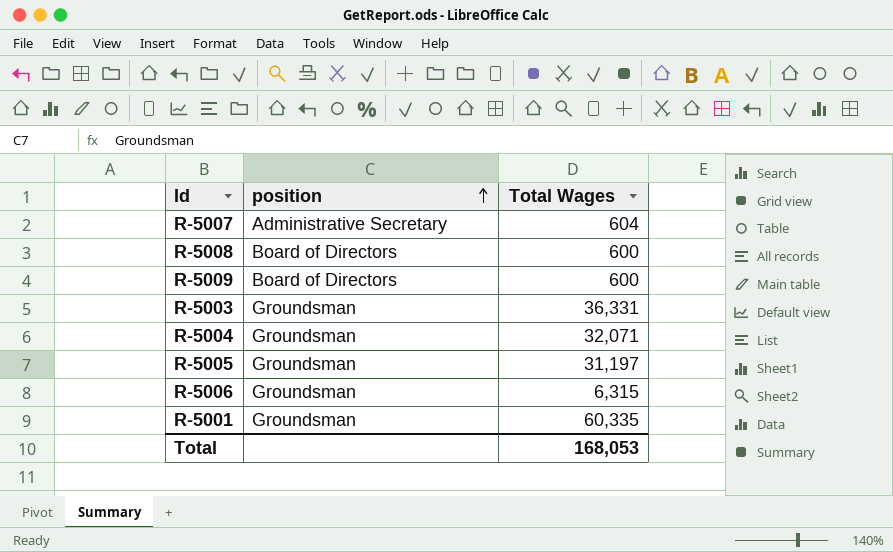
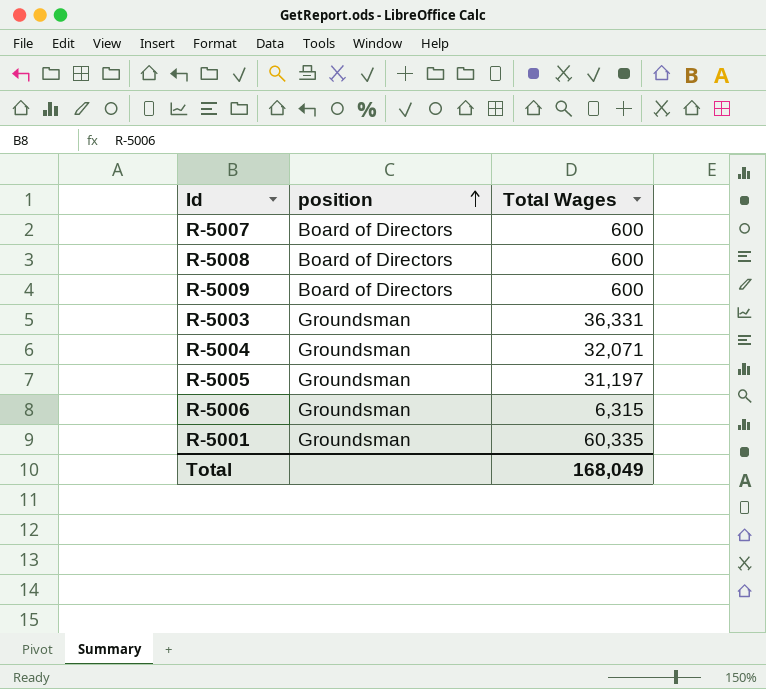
R-5007 | position: Administrative Secretary -> Board of Directors
R-5007 | Total Wages: 604 -> 600
Total | Total Wages: 168,053 -> 168,049

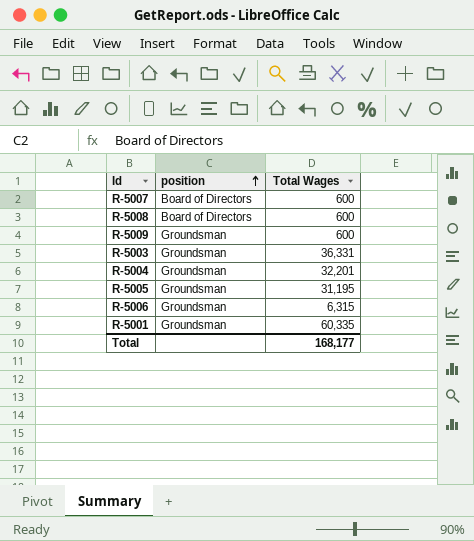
R-5009 | position: Board of Directors -> Groundsman
R-5004 | Total Wages: 32,071 -> 32,201
R-5005 | Total Wages: 31,197 -> 31,195
Total | Total Wages: 168,049 -> 168,177

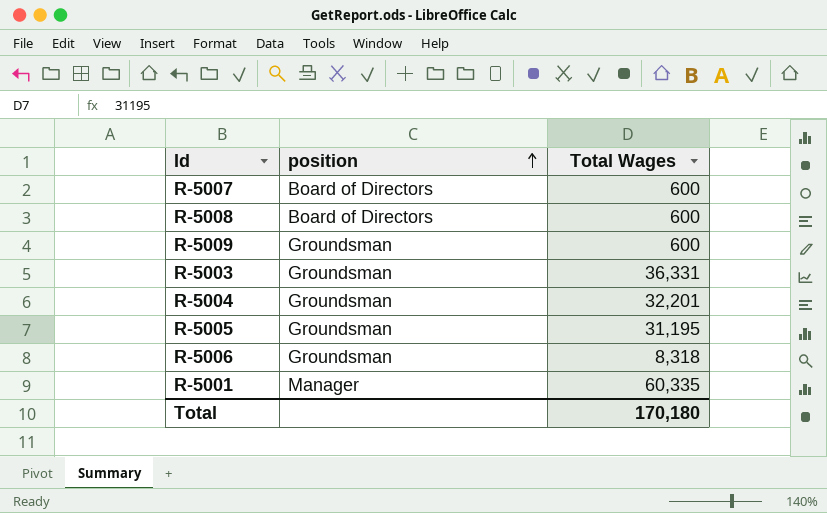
R-5006 | Total Wages: 6,315 -> 8,318
R-5001 | position: Groundsman -> Manager
Total | Total Wages: 168,177 -> 170,180

